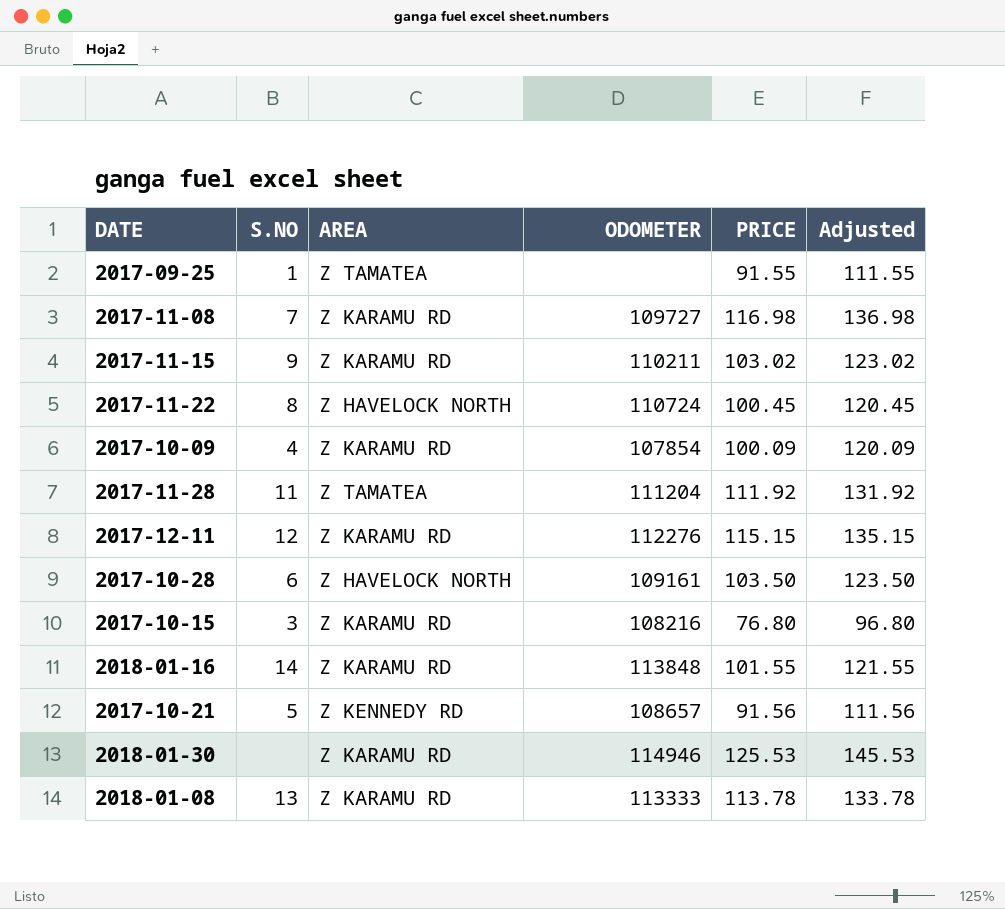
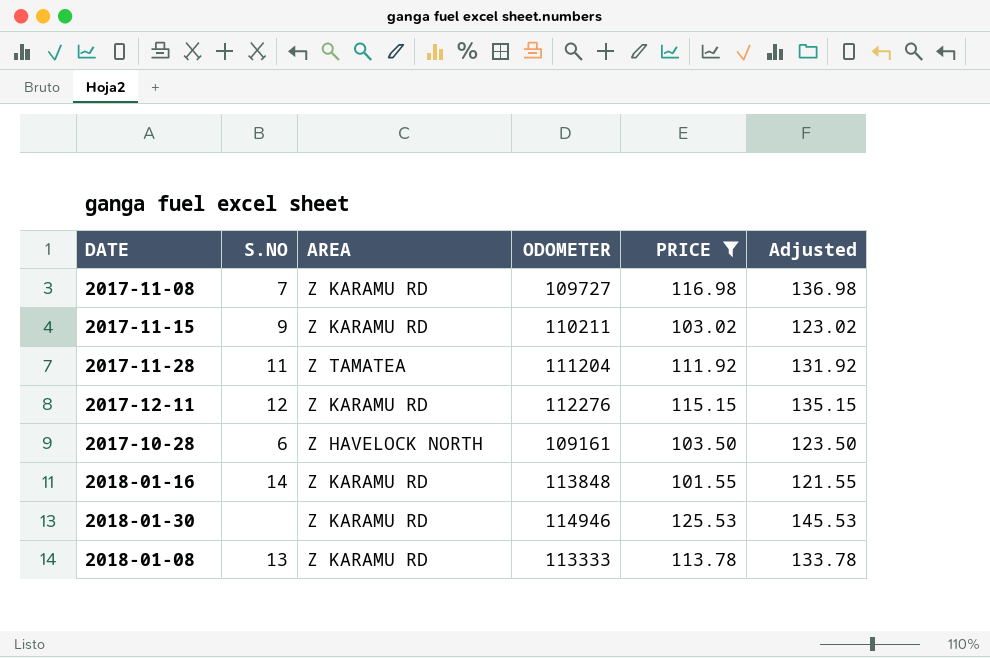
filter: none -> PRICE >= 101.55

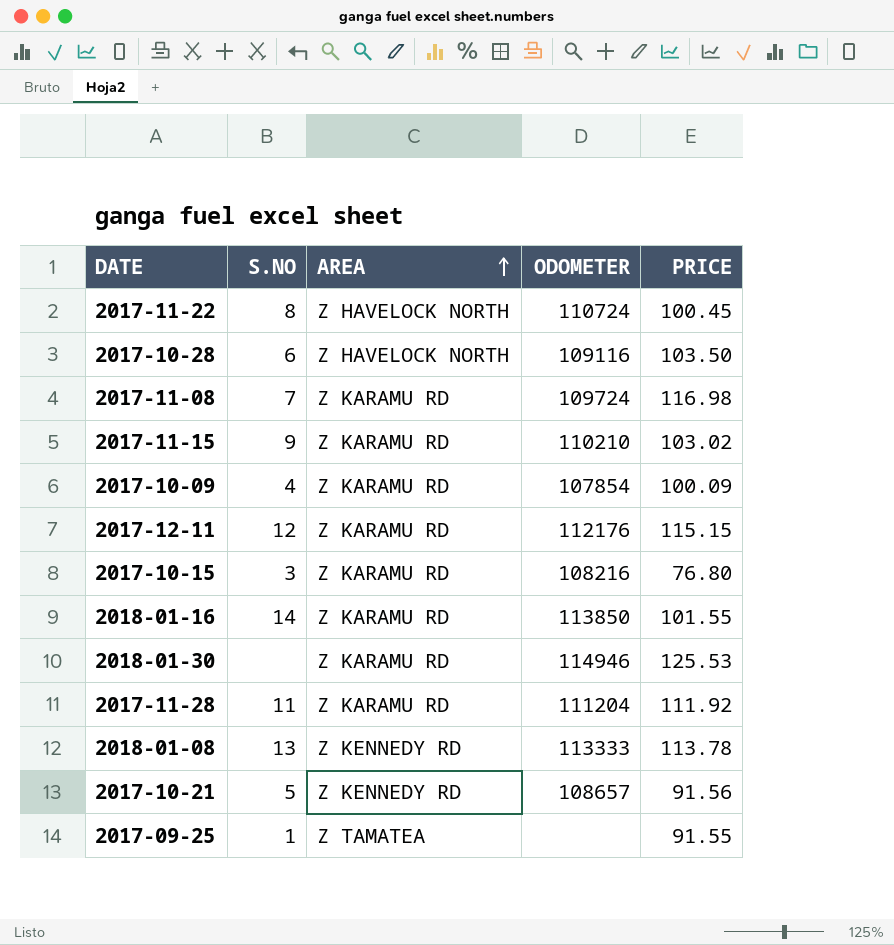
filter: PRICE >= 101.55 -> none
row order: none -> AREA ascending
column Adjusted | formula: [PRICE] + 20 -> none
2017-10-28 | ODOMETER: 109161 -> 109116
2017-11-08 | ODOMETER: 109727 -> 109724
2017-11-15 | ODOMETER: 110211 -> 110210
2017-12-11 | ODOMETER: 112276 -> 112176
2018-01-16 | ODOMETER: 113848 -> 113850
2017-11-28 | AREA: Z TAMATEA -> Z KARAMU RD
2018-01-08 | AREA: Z KARAMU RD -> Z KENNEDY RD

